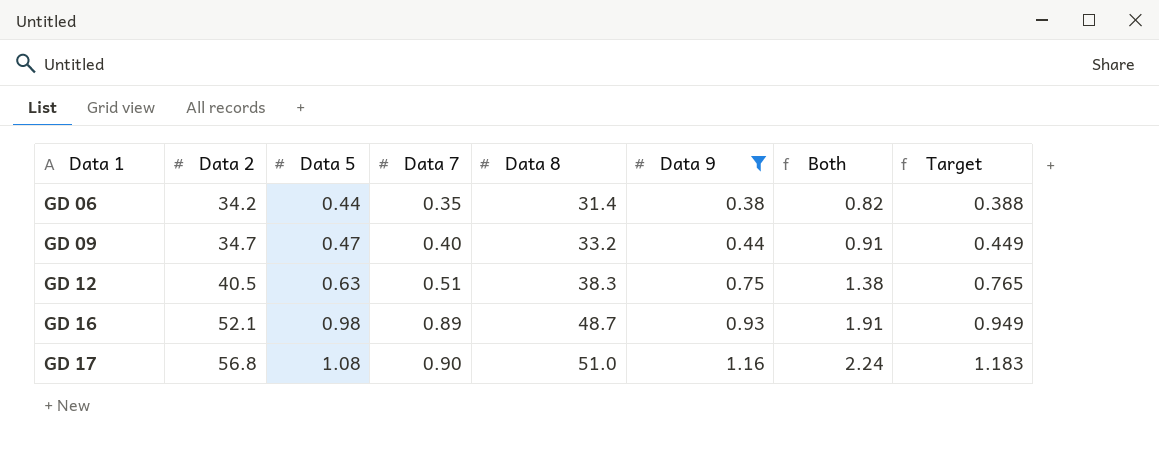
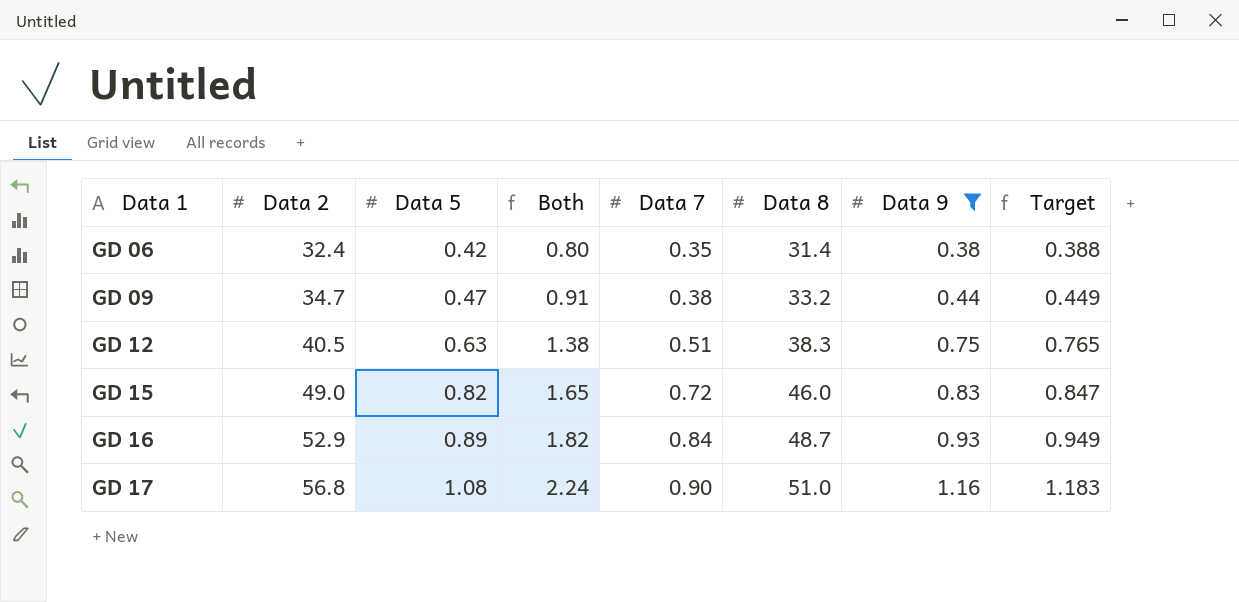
column Both | position: 7 -> 4
GD 06 | Data 2: 34.2 -> 32.4
GD 06 | Data 5: 0.44 -> 0.42
GD 06 | Both: 0.82 -> 0.80
GD 09 | Data 7: 0.40 -> 0.38
row GD 15: none -> 49.0 | 0.82 | 1.65 | 0.72 | 46.0 | 0.83 | 0.847
GD 16 | Data 2: 52.1 -> 52.9
GD 16 | Data 5: 0.98 -> 0.89
GD 16 | Both: 1.91 -> 1.82
GD 16 | Data 7: 0.89 -> 0.84

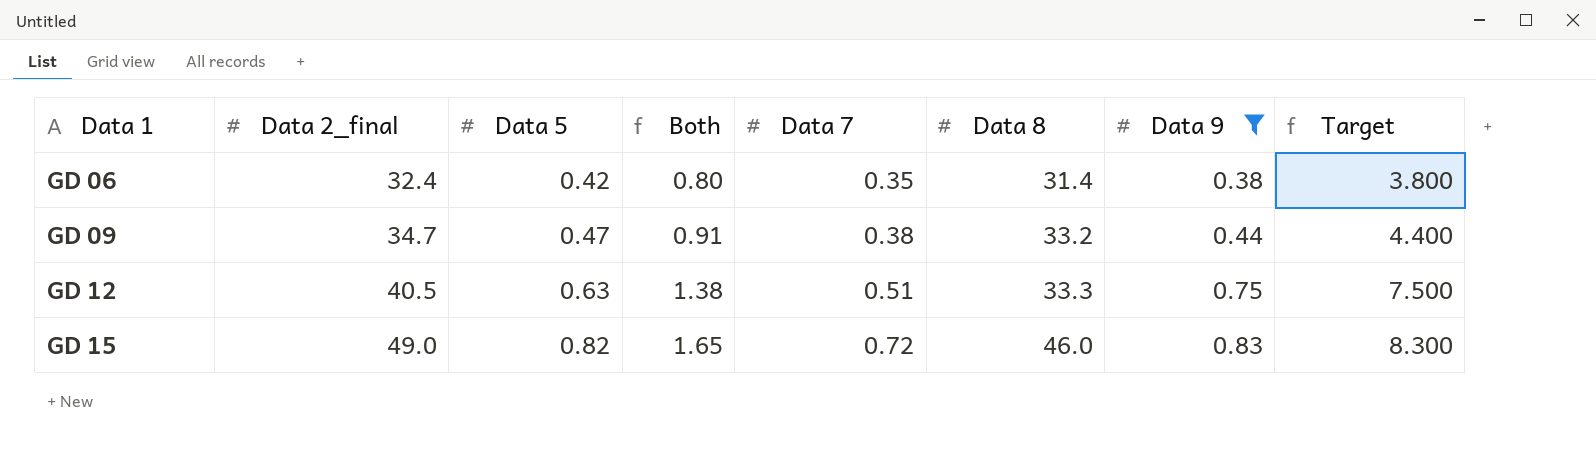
column name: Data 2 -> Data 2_final
column Target | formula: [Data 9] * 1.02 -> [Data 9] * 10
row GD 16: 52.9 | 0.89 | 1.82 | 0.84 | 48.7 | 0.93 | 0.949 -> none
row GD 17: 56.8 | 1.08 | 2.24 | 0.90 | 51.0 | 1.16 | 1.183 -> none
GD 12 | Data 8: 38.3 -> 33.3

